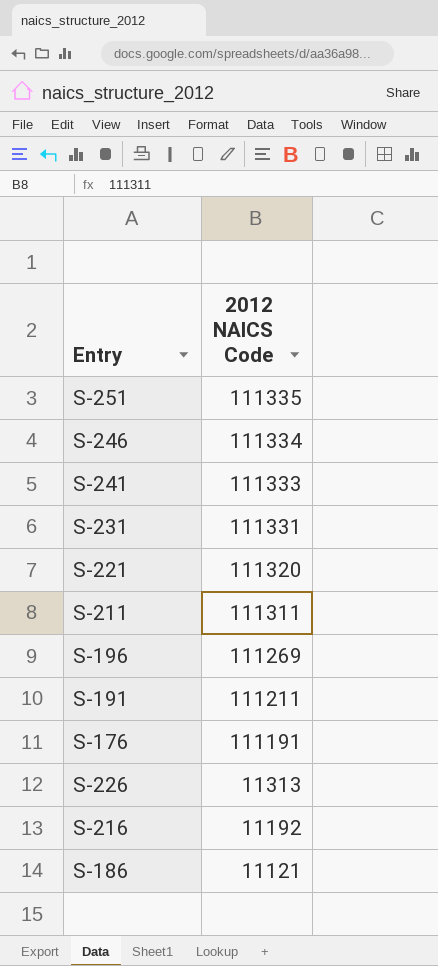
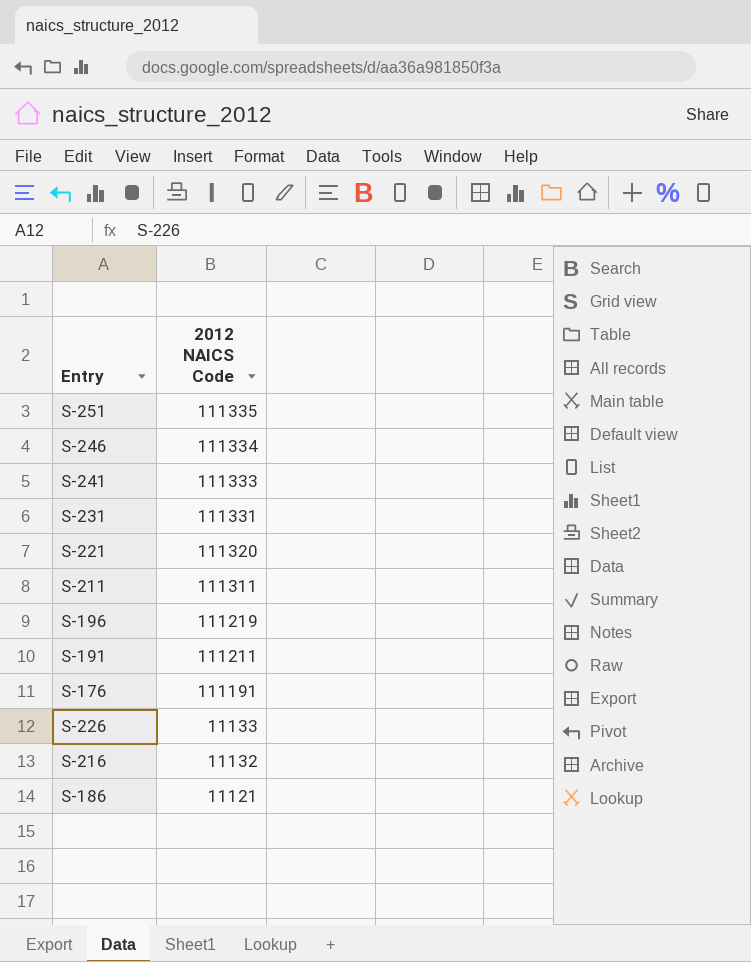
S-196 | 2012 NAICS Code: 111269 -> 111219
S-226 | 2012 NAICS Code: 11313 -> 11133
S-216 | 2012 NAICS Code: 11192 -> 11132

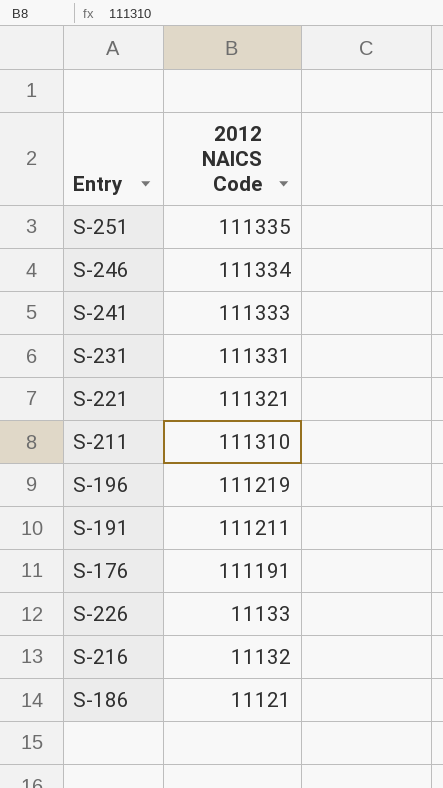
S-221 | 2012 NAICS Code: 111320 -> 111321
S-211 | 2012 NAICS Code: 111311 -> 111310

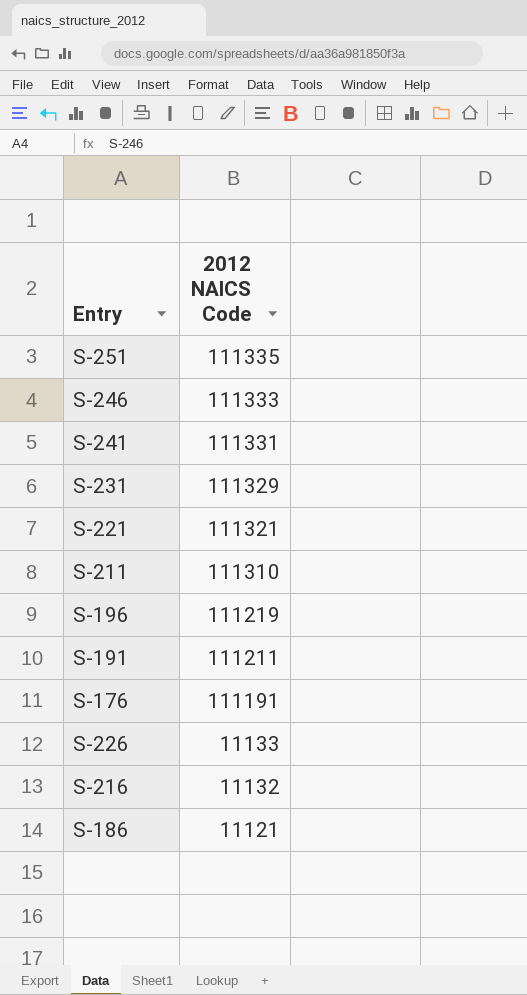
S-246 | 2012 NAICS Code: 111334 -> 111333
S-241 | 2012 NAICS Code: 111333 -> 111331
S-231 | 2012 NAICS Code: 111331 -> 111329

